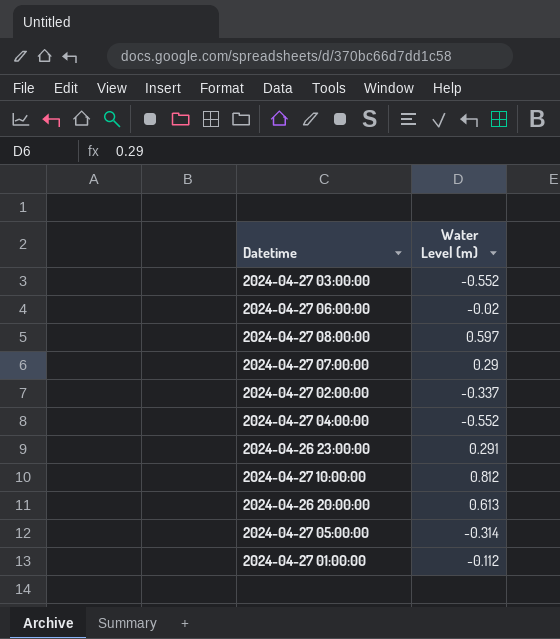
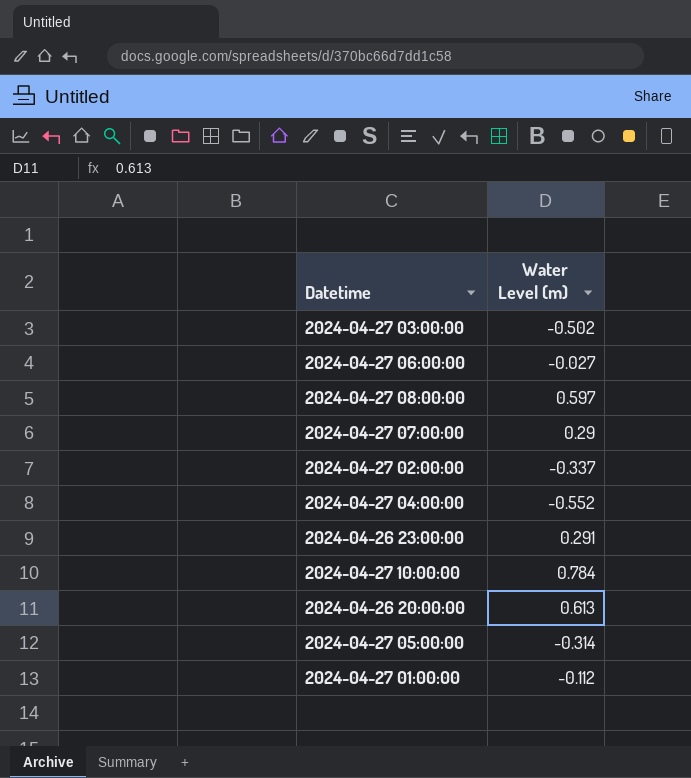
2024-04-27 03:00:00 | Water Level (m): -0.552 -> -0.502
2024-04-27 06:00:00 | Water Level (m): -0.02 -> -0.027
2024-04-27 10:00:00 | Water Level (m): 0.812 -> 0.784

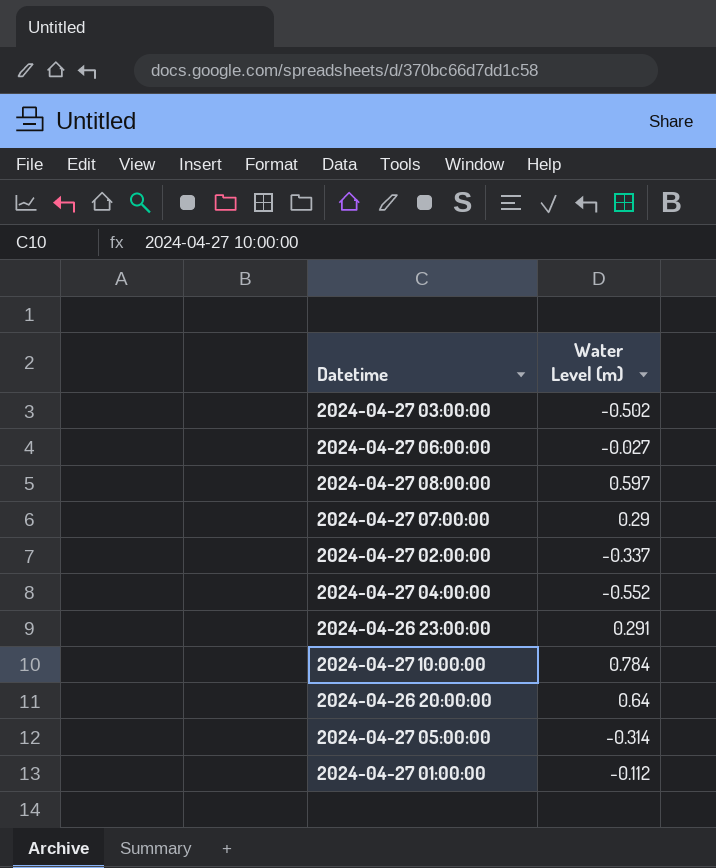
2024-04-26 20:00:00 | Water Level (m): 0.613 -> 0.64

